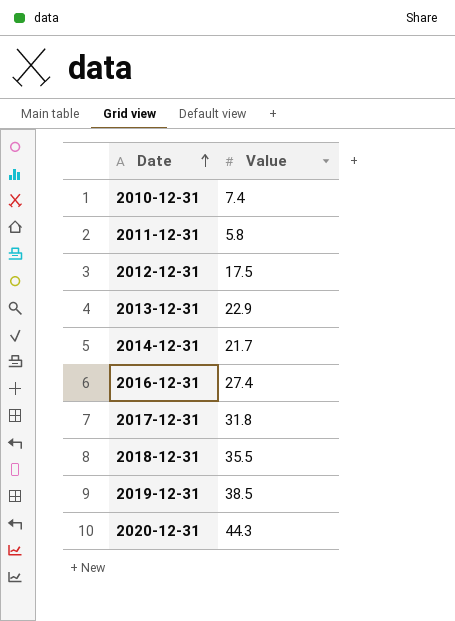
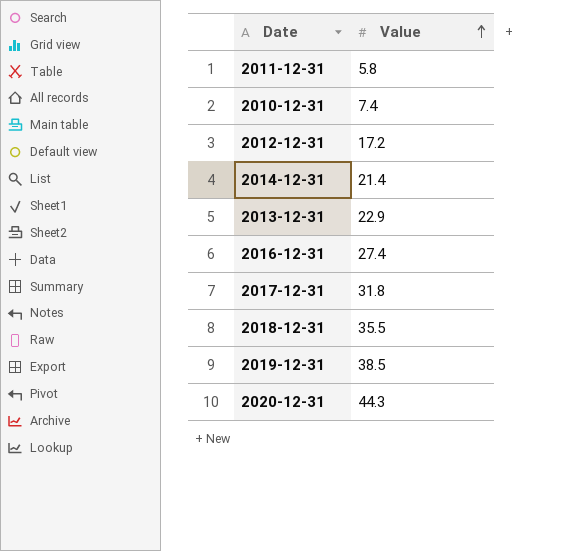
row order: Date ascending -> Value ascending
2012-12-31 | Value: 17.5 -> 17.2
2014-12-31 | Value: 21.7 -> 21.4

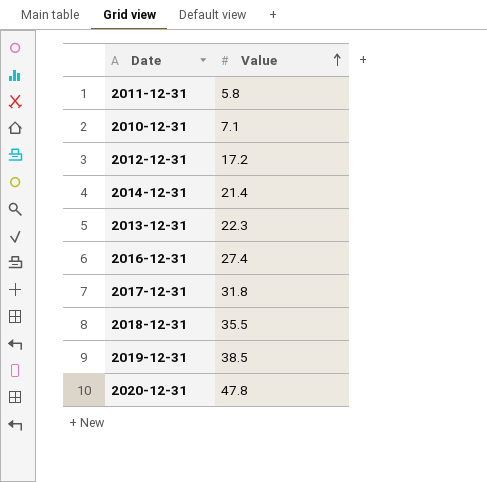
2010-12-31 | Value: 7.4 -> 7.1
2013-12-31 | Value: 22.9 -> 22.3
2020-12-31 | Value: 44.3 -> 47.8

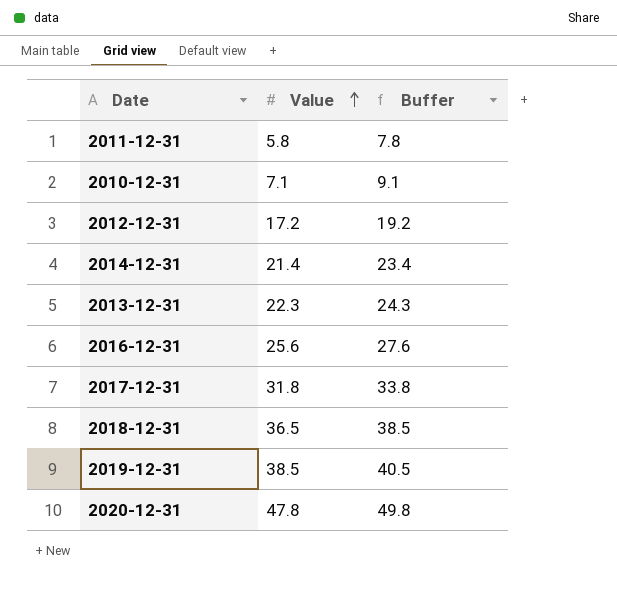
column Buffer | formula: none -> [Value] + 2
2016-12-31 | Value: 27.4 -> 25.6
2018-12-31 | Value: 35.5 -> 36.5

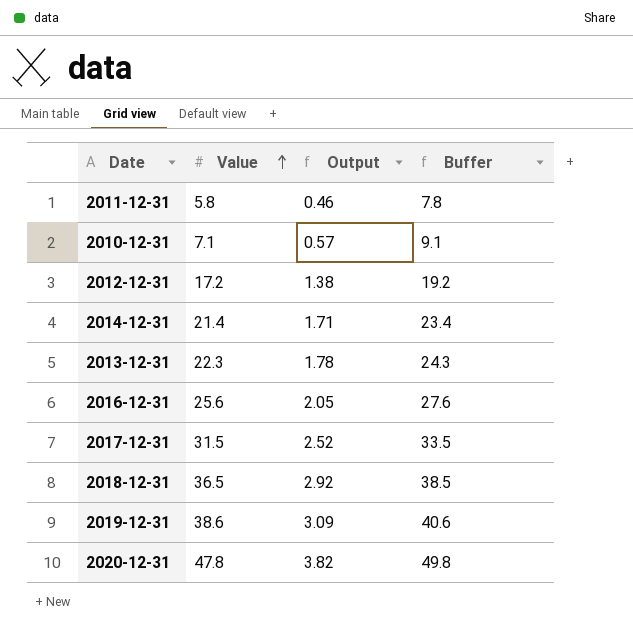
column Output | formula: none -> [Value] * 0.08
2017-12-31 | Value: 31.8 -> 31.5
2017-12-31 | Buffer: 33.8 -> 33.5
2019-12-31 | Value: 38.5 -> 38.6
2019-12-31 | Buffer: 40.5 -> 40.6

